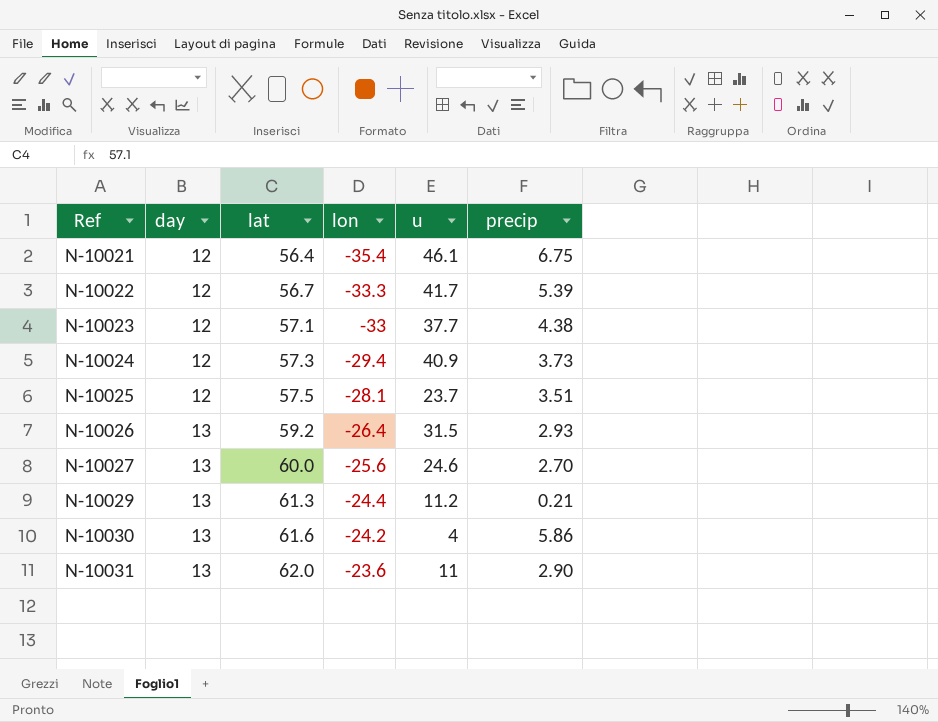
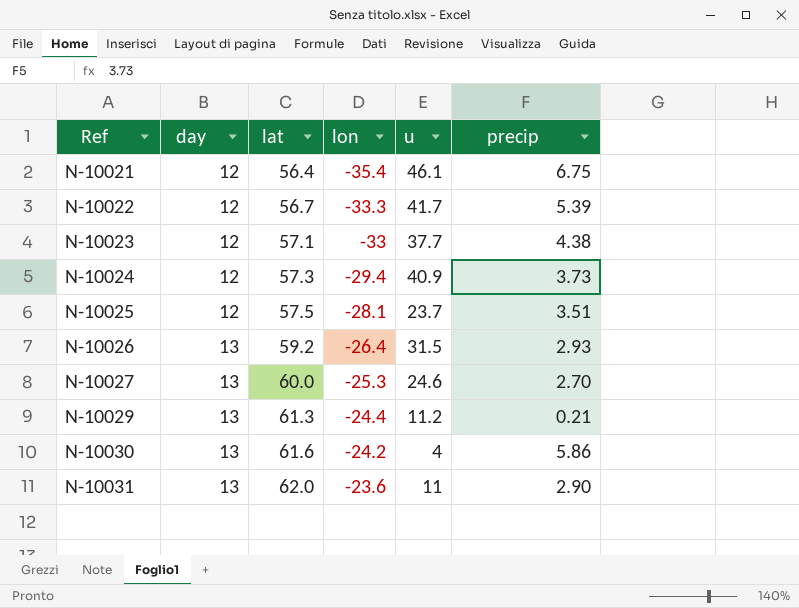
N-10027 | lon: -25.6 -> -25.3

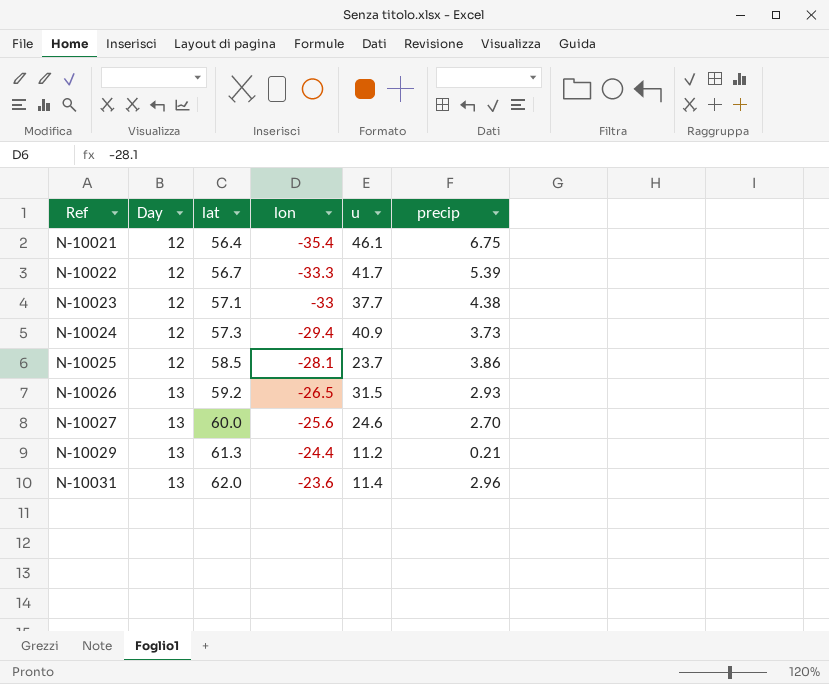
column name: day -> Day
row N-10030: 13 | 61.6 | -24.2 | 4 | 5.86 -> none
N-10025 | lat: 57.5 -> 58.5
N-10025 | precip: 3.51 -> 3.86
N-10026 | lon: -26.4 -> -26.5
N-10027 | lon: -25.3 -> -25.6
N-10031 | u: 11 -> 11.4
N-10031 | precip: 2.90 -> 2.96

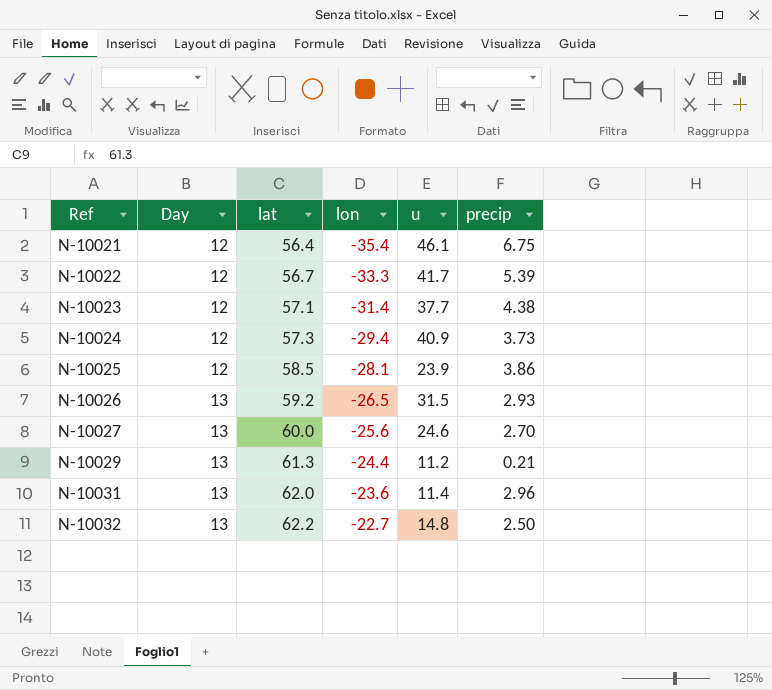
N-10023 | lon: -33 -> -31.4
N-10025 | u: 23.7 -> 23.9
row N-10032: none -> 13 | 62.2 | -22.7 | 14.8 | 2.50

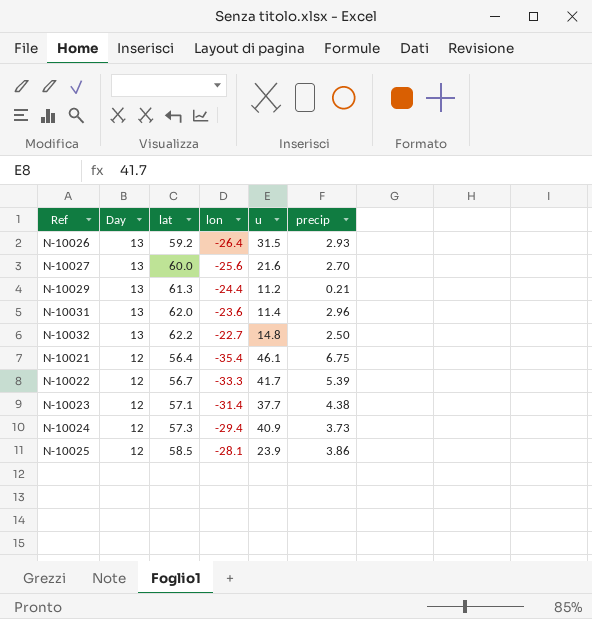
row order: Ref ascending -> Day descending
N-10026 | lon: -26.5 -> -26.4
N-10027 | u: 24.6 -> 21.6

